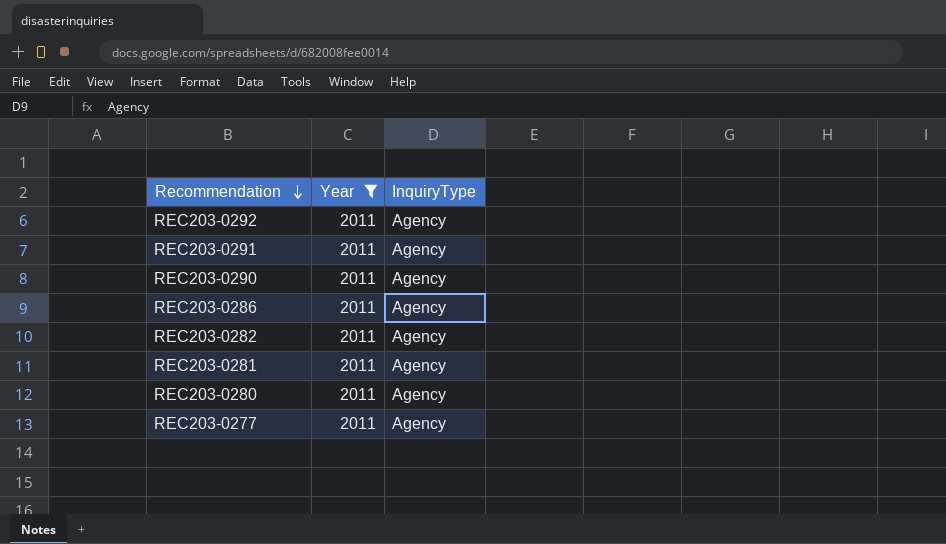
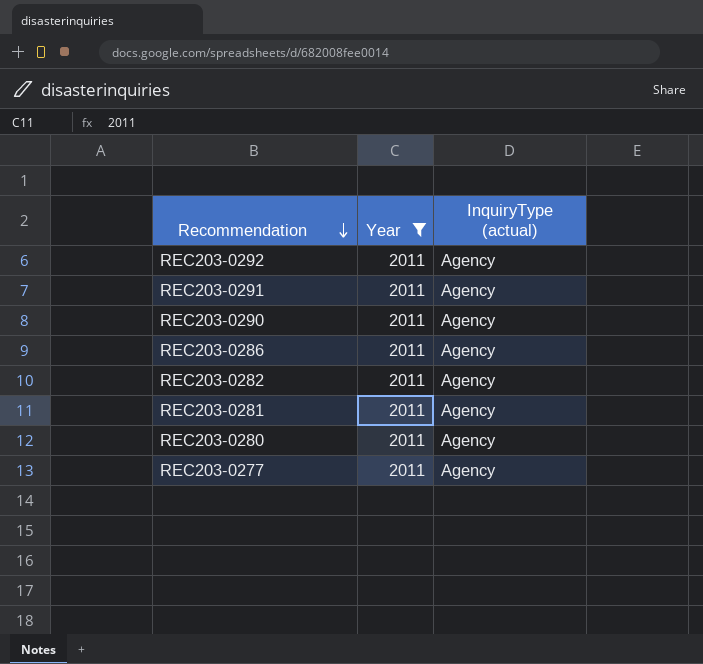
column name: InquiryType -> InquiryType (actual)

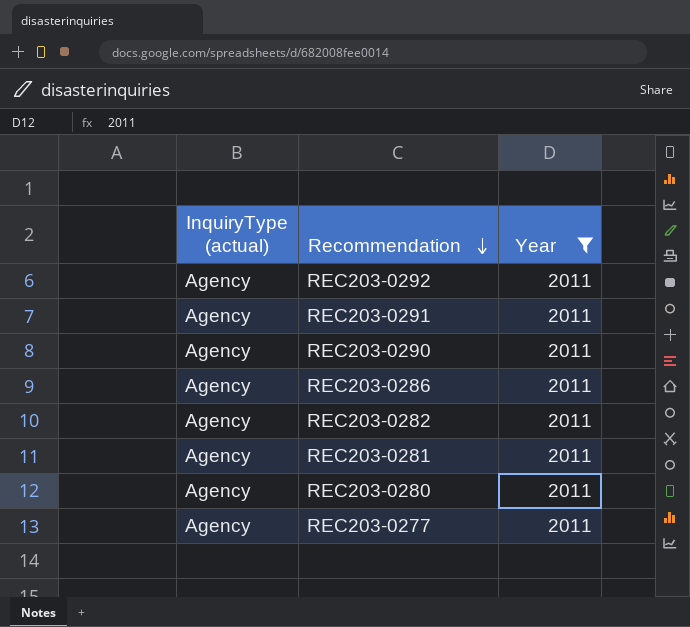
column InquiryType (actual) | position: 3 -> 1

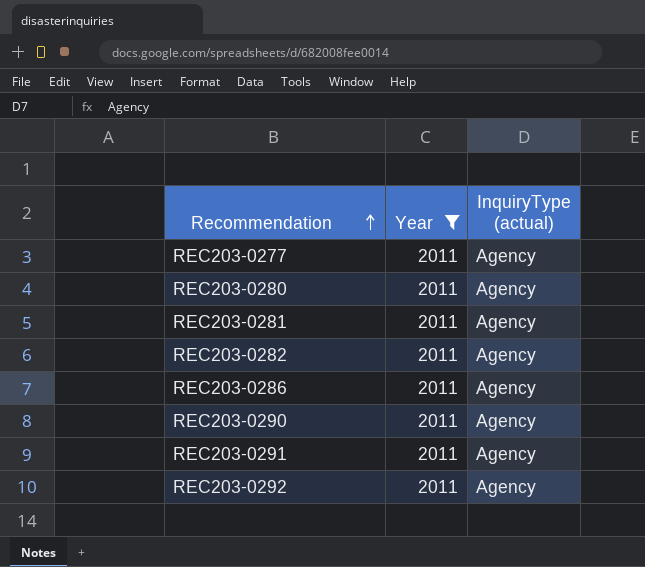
row order: Recommendation descending -> Recommendation ascending
column InquiryType (actual) | position: 1 -> 3

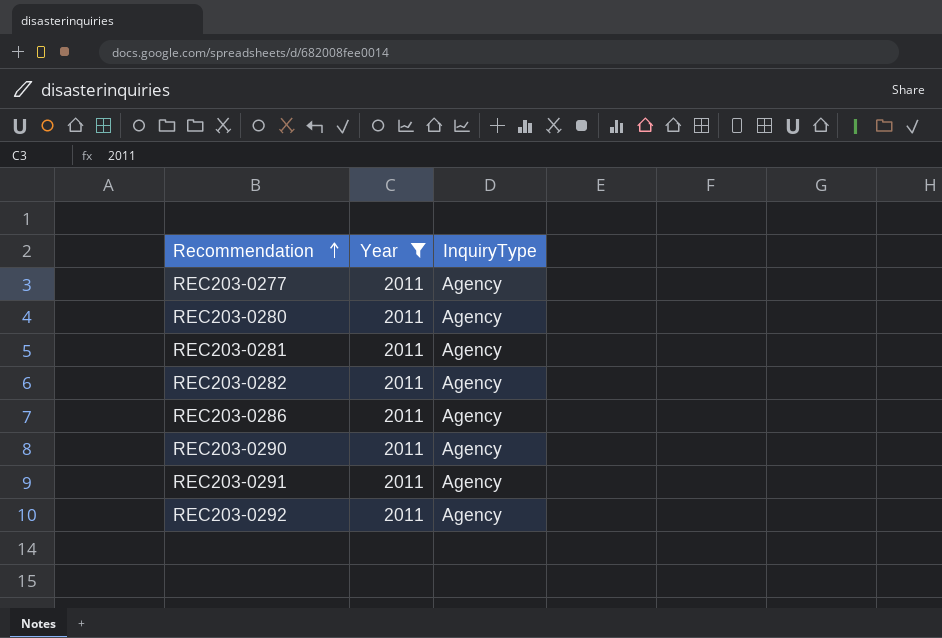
column name: InquiryType (actual) -> InquiryType

